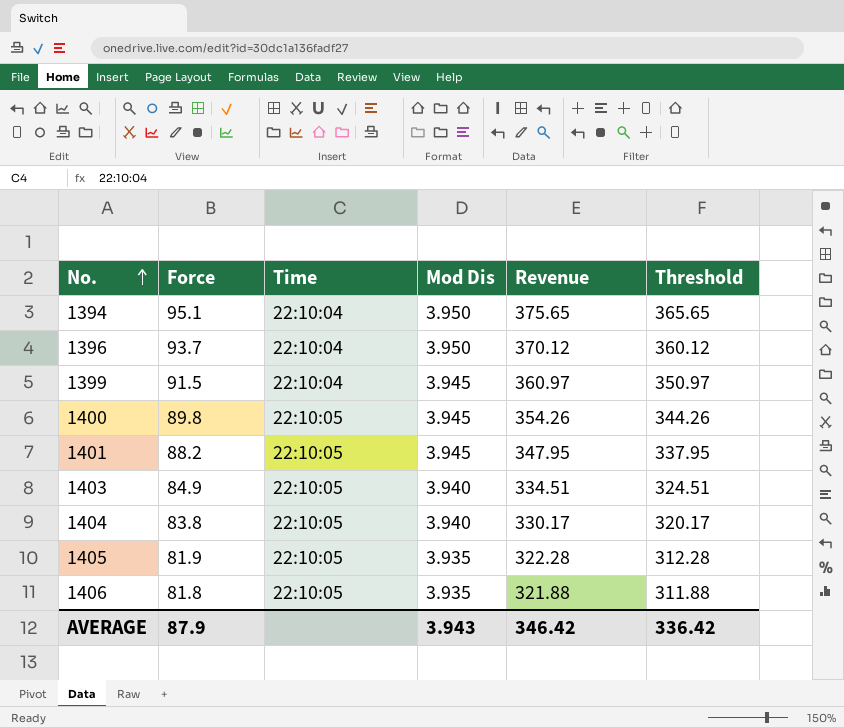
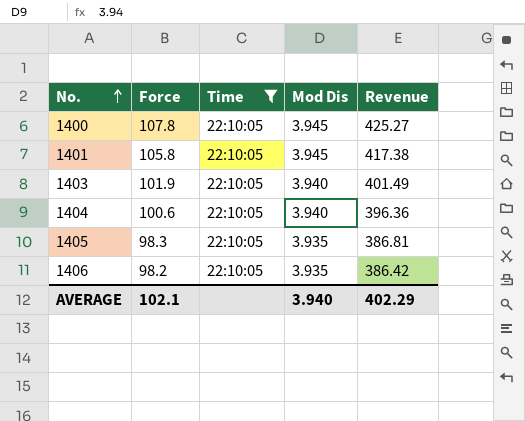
filter: none -> Time = 22:10:05
column Threshold | formula: [Revenue] - 10 -> none
1400 | Force: 89.8 -> 107.8
1400 | Revenue: 354.26 -> 425.27
1401 | Force: 88.2 -> 105.8
1401 | Revenue: 347.95 -> 417.38
1403 | Force: 84.9 -> 101.9
1403 | Revenue: 334.51 -> 401.49
1404 | Force: 83.8 -> 100.6
1404 | Revenue: 330.17 -> 396.36
1405 | Force: 81.9 -> 98.3
1405 | Revenue: 322.28 -> 386.81
1406 | Force: 81.8 -> 98.2
1406 | Revenue: 321.88 -> 386.42
AVERAGE | Force: 87.9 -> 102.1
AVERAGE | Mod Dis: 3.943 -> 3.940
AVERAGE | Revenue: 346.42 -> 402.29

